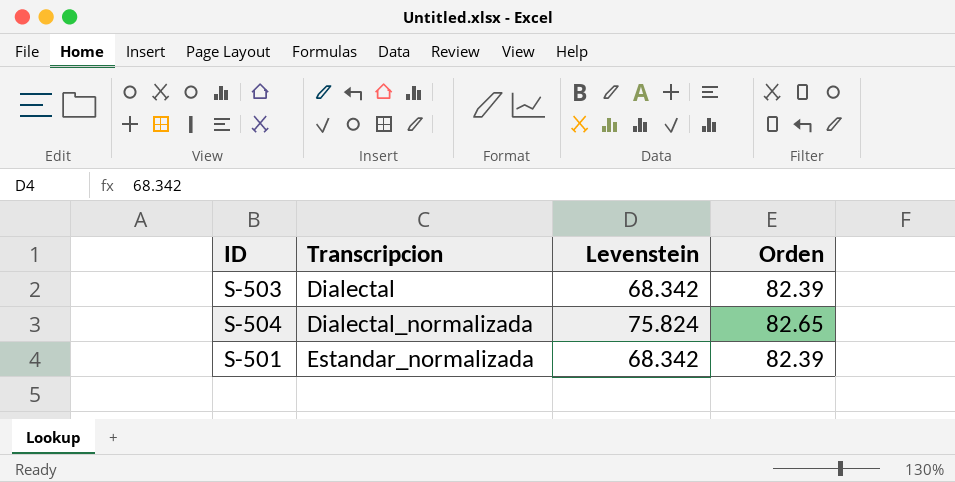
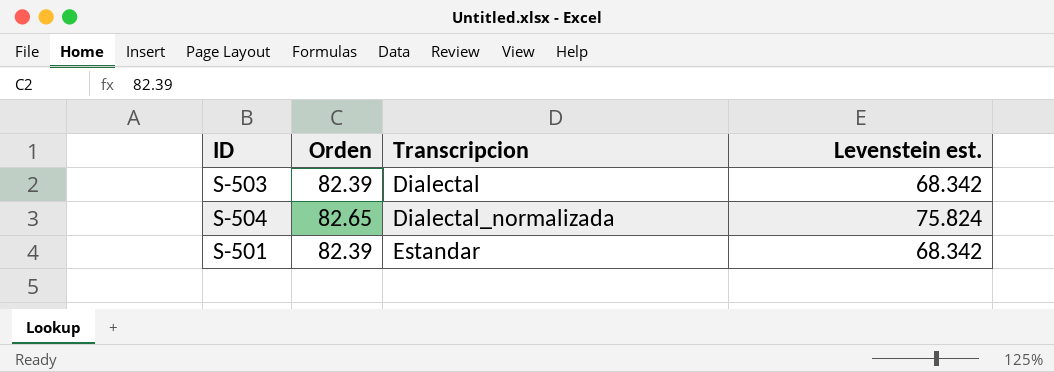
column Orden | position: 4 -> 2
column name: Levenstein -> Levenstein est.
S-501 | Transcripcion: Estandar_normalizada -> Estandar

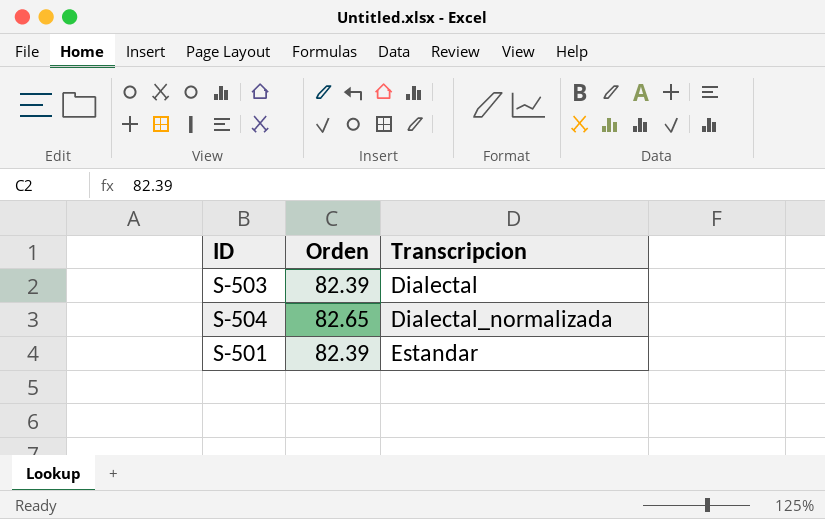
column Levenstein est. | position: 4 -> none

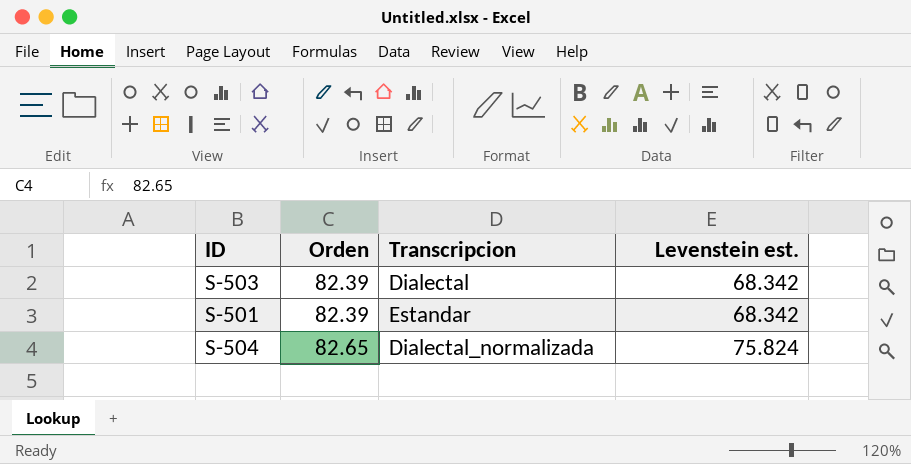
row order: Transcripcion ascending -> Orden ascending
column Levenstein est. | position: none -> 4

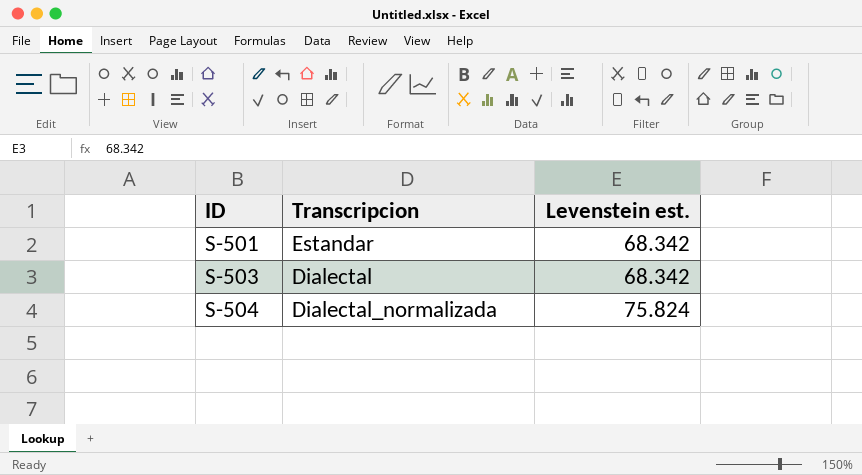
row order: Orden ascending -> ID ascending
column Orden | position: 2 -> none

